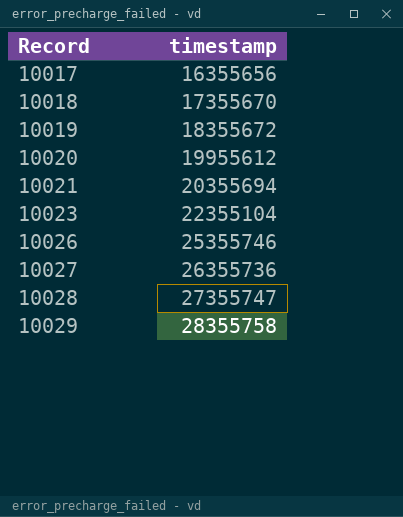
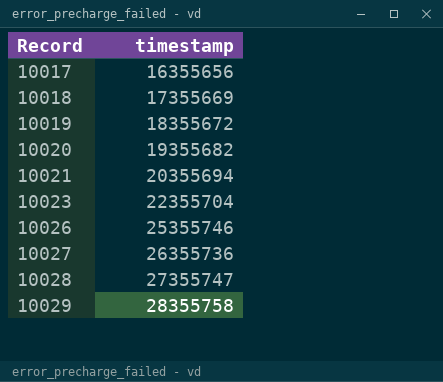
10018 | timestamp: 17355670 -> 17355669
10020 | timestamp: 19955612 -> 19355682
10023 | timestamp: 22355104 -> 22355704

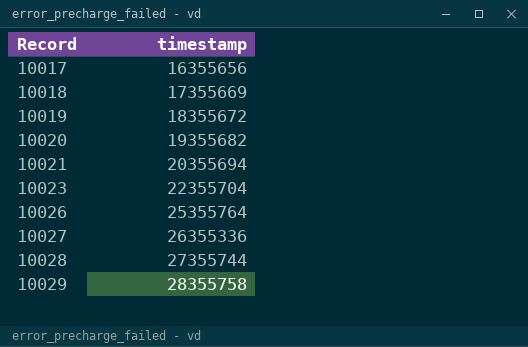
10026 | timestamp: 25355746 -> 25355764
10027 | timestamp: 26355736 -> 26355336
10028 | timestamp: 27355747 -> 27355744

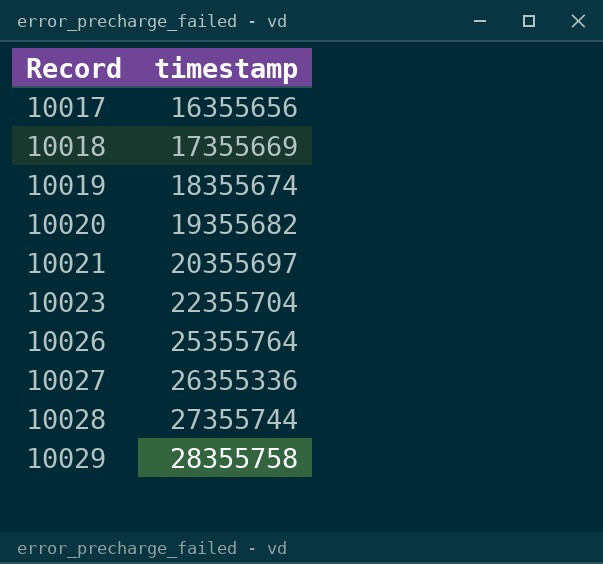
10019 | timestamp: 18355672 -> 18355674
10021 | timestamp: 20355694 -> 20355697

